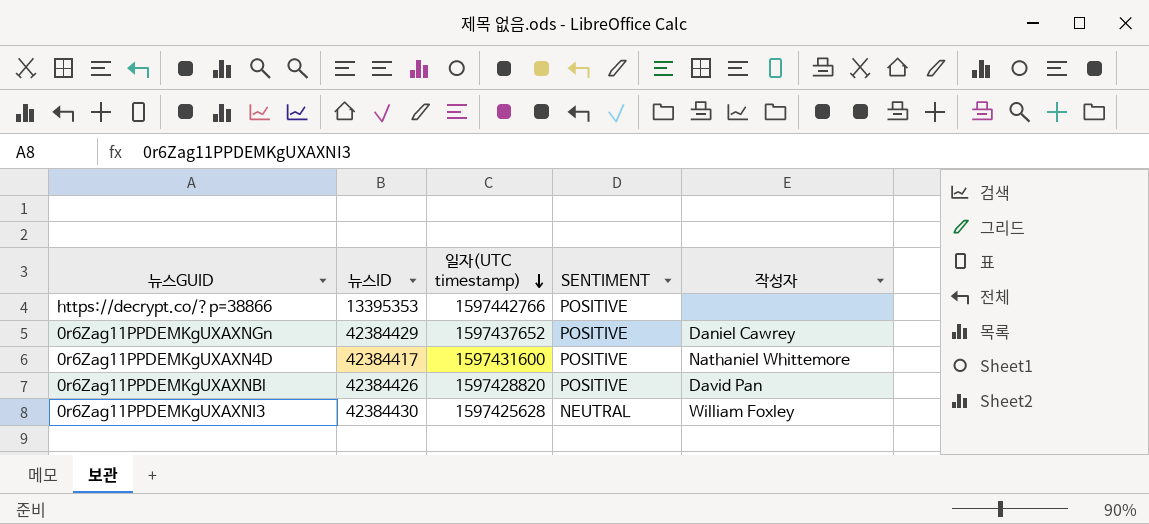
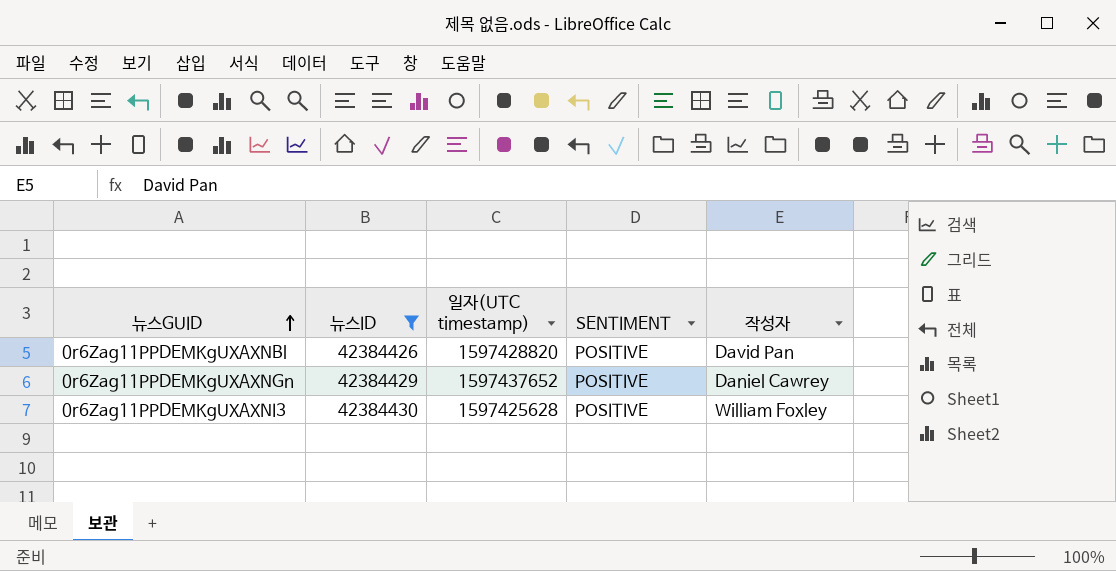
filter: none -> 뉴스ID >= 42384426
row order: 일자(UTC timestamp) descending -> 뉴스GUID ascending
0r6Zag11PPDEMKgUXAXNI3 | SENTIMENT: NEUTRAL -> POSITIVE

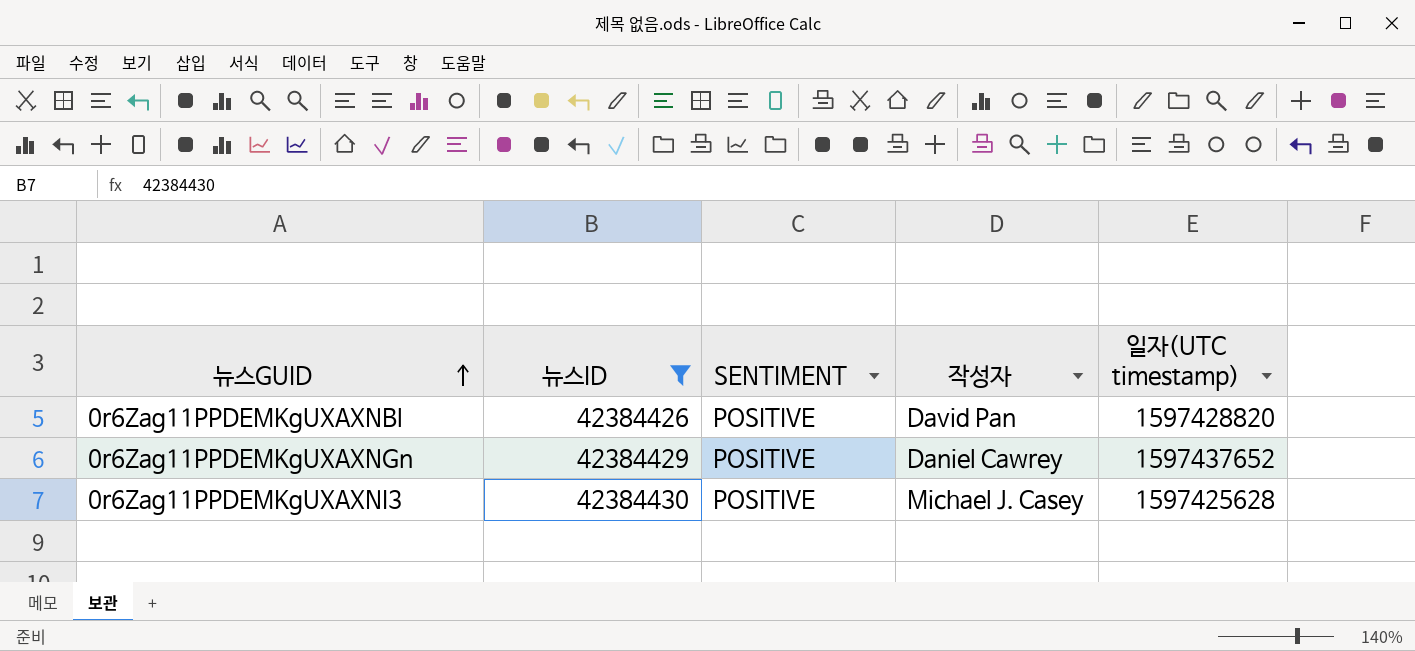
column 일자(UTC timestamp) | position: 3 -> 5
0r6Zag11PPDEMKgUXAXNI3 | 작성자: William Foxley -> Michael J. Casey

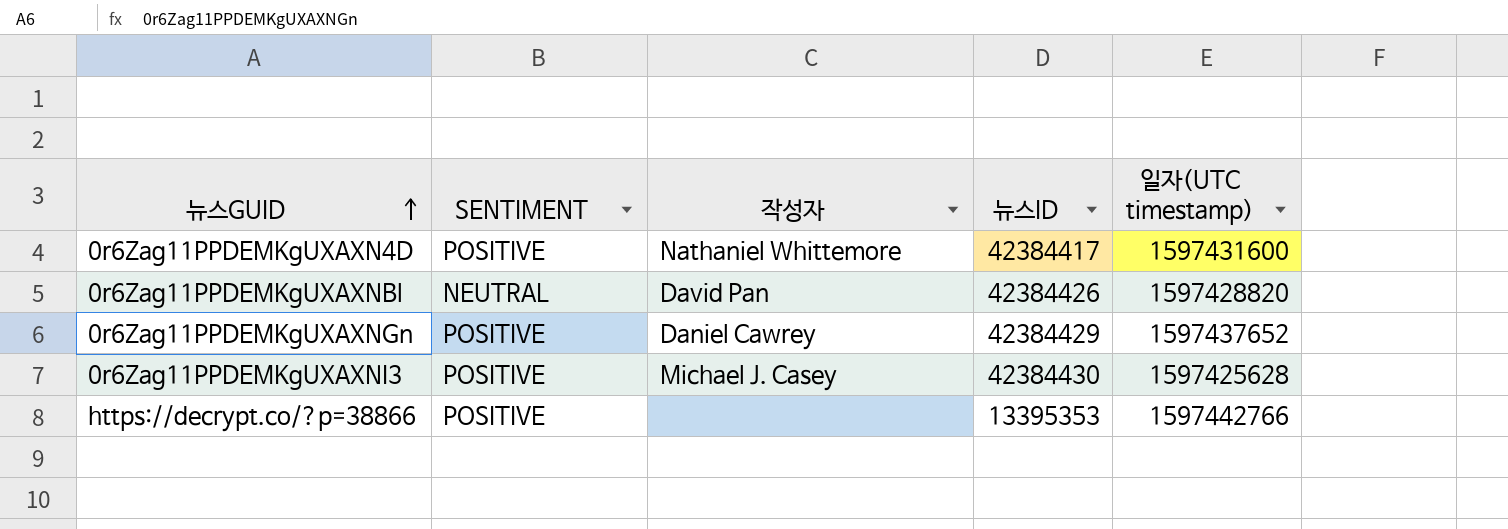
filter: 뉴스ID >= 42384426 -> none
column 뉴스ID | position: 2 -> 4
0r6Zag11PPDEMKgUXAXNBl | SENTIMENT: POSITIVE -> NEUTRAL

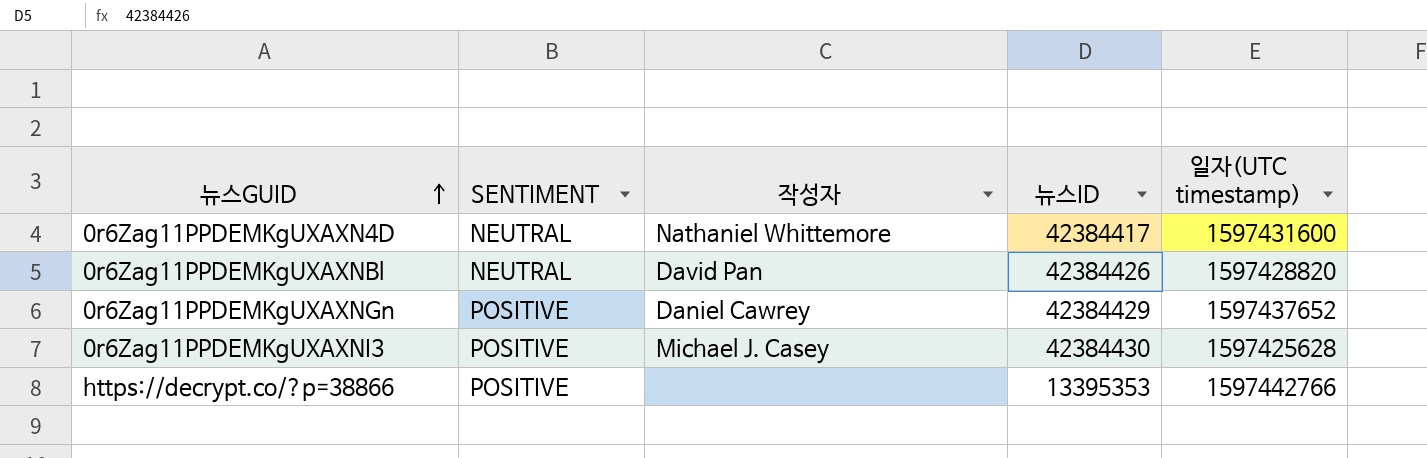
0r6Zag11PPDEMKgUXAXN4D | SENTIMENT: POSITIVE -> NEUTRAL

